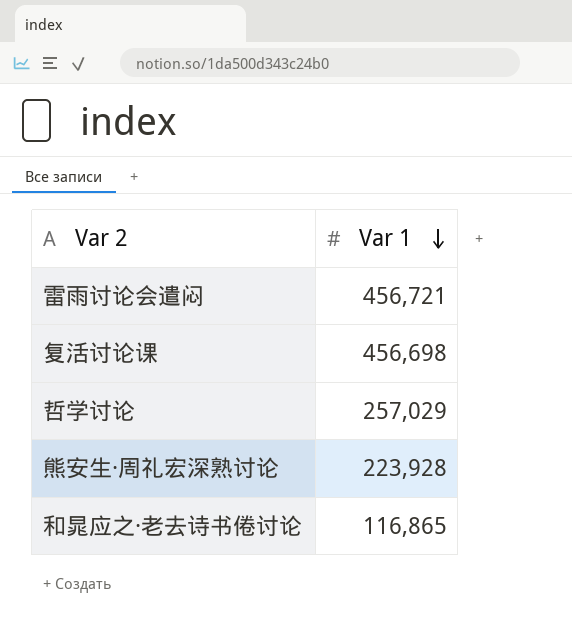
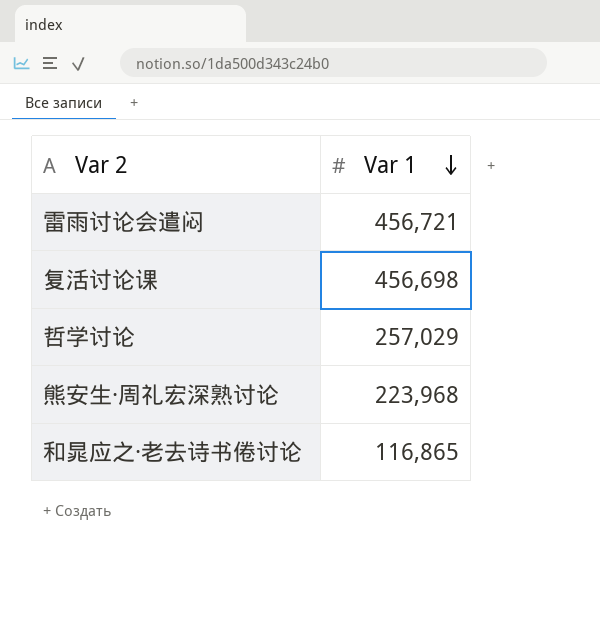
熊安生·周礼宏深熟讨论 | Var 1: 223,928 -> 223,968

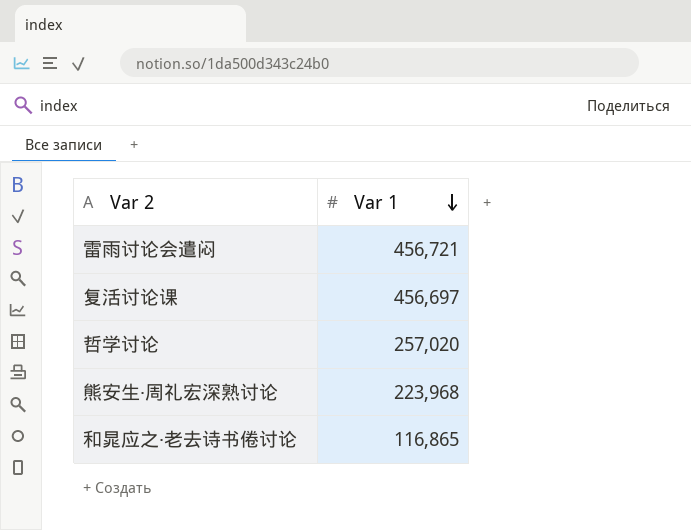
复活讨论课 | Var 1: 456,698 -> 456,697
哲学讨论 | Var 1: 257,029 -> 257,020

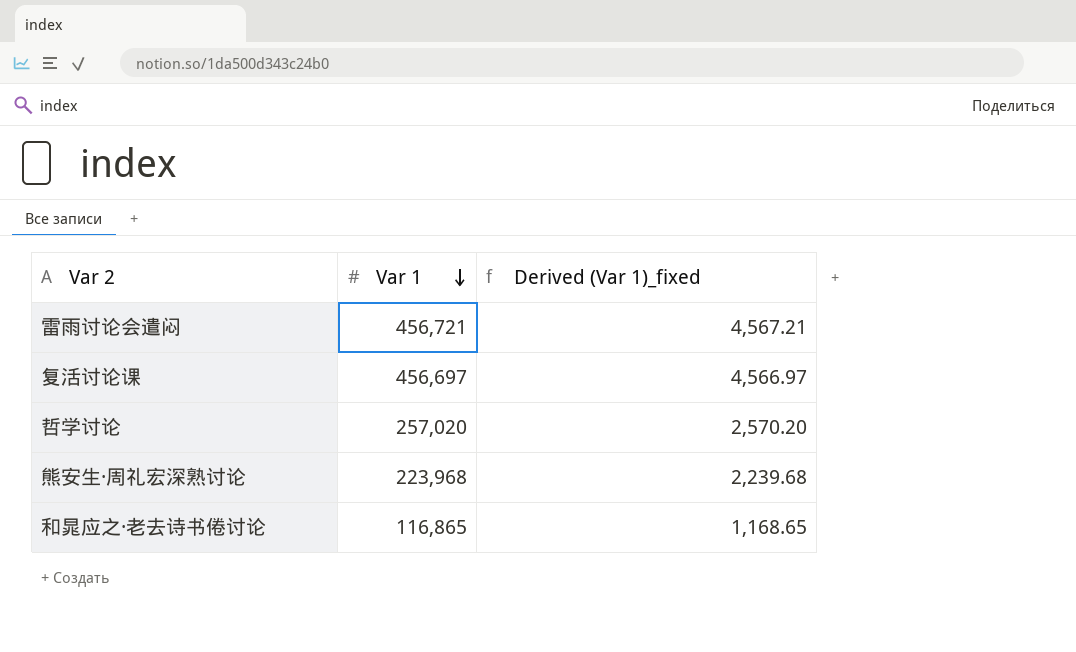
column Derived (Var 1)_fixed | formula: none -> [Var 1] * 0.01

